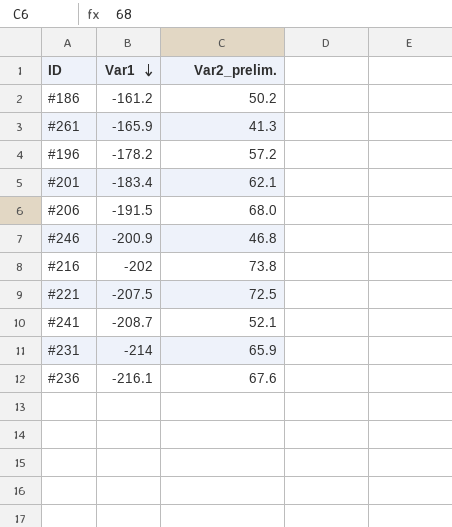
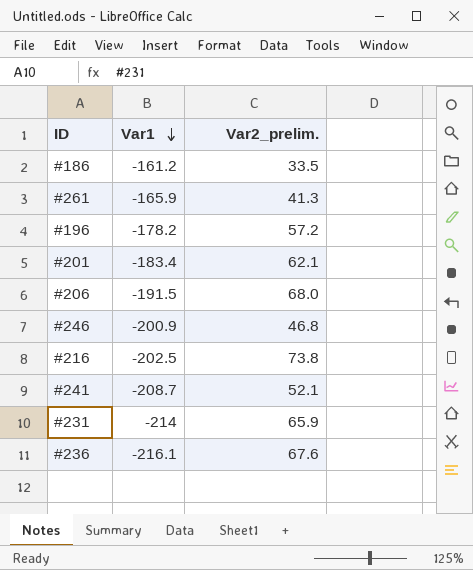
row #221: -207.5 | 72.5 -> none
#186 | Var2_prelim.: 50.2 -> 33.5
#216 | Var1: -202 -> -202.5

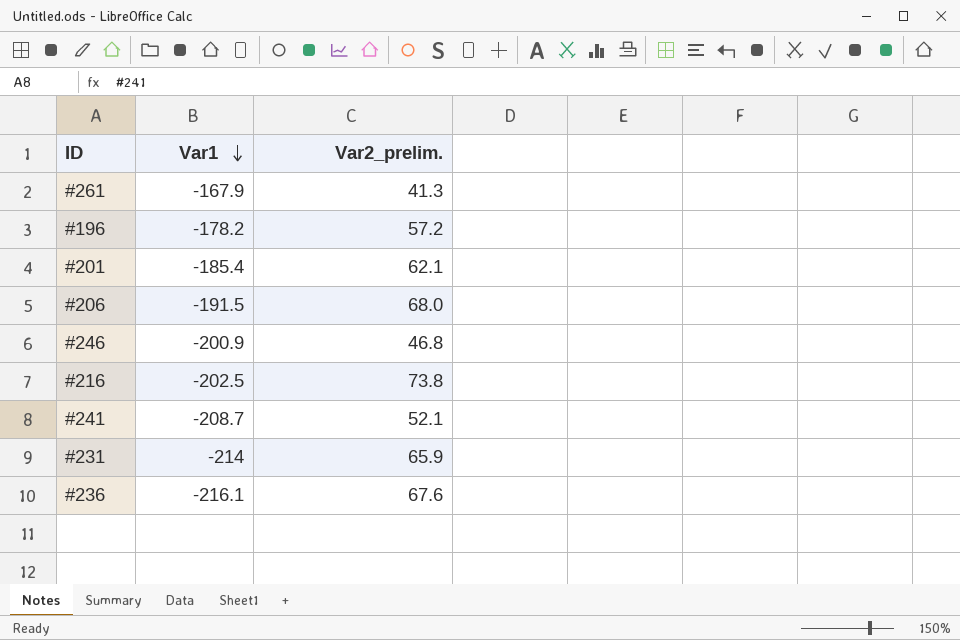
row #186: -161.2 | 33.5 -> none
#261 | Var1: -165.9 -> -167.9
#201 | Var1: -183.4 -> -185.4

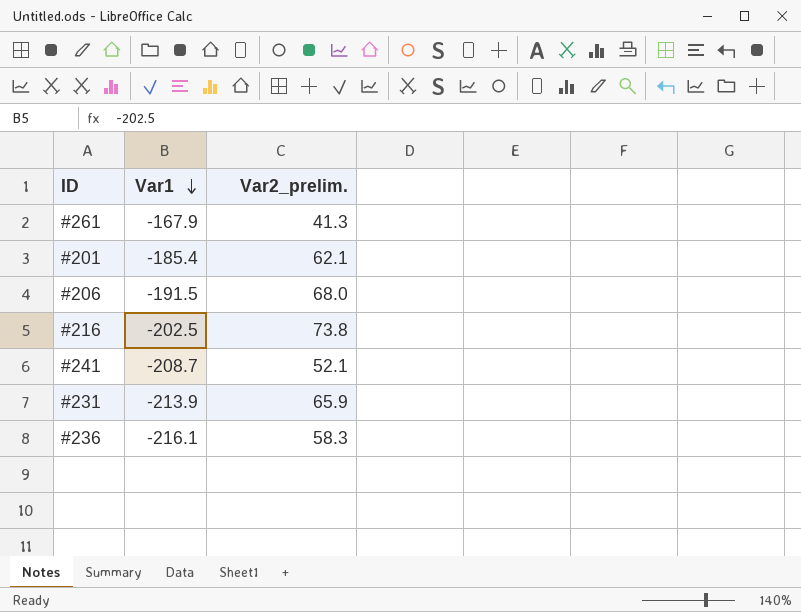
row #196: -178.2 | 57.2 -> none
row #246: -200.9 | 46.8 -> none
#231 | Var1: -214 -> -213.9
#236 | Var2_prelim.: 67.6 -> 58.3

